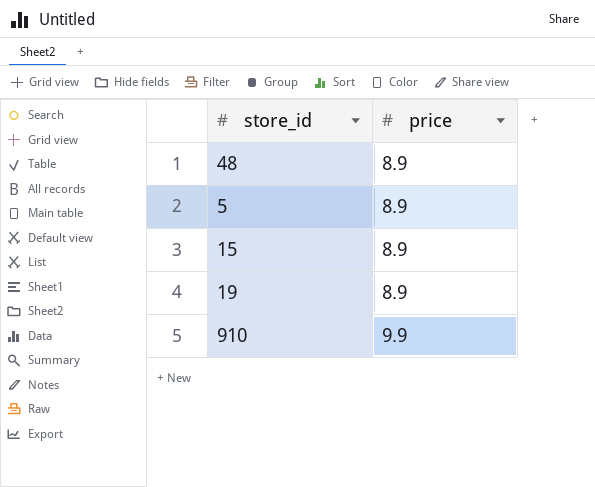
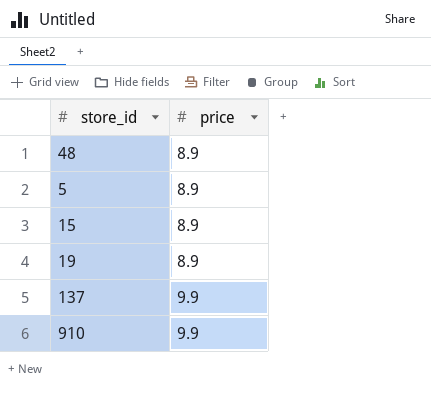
row 137: none -> 9.9

